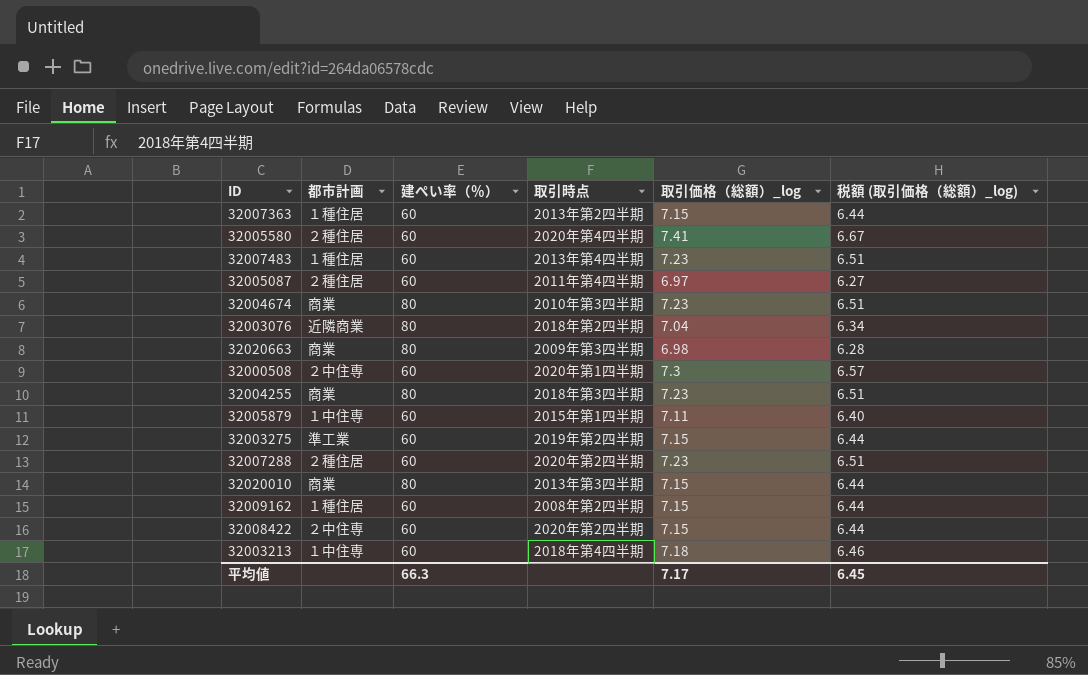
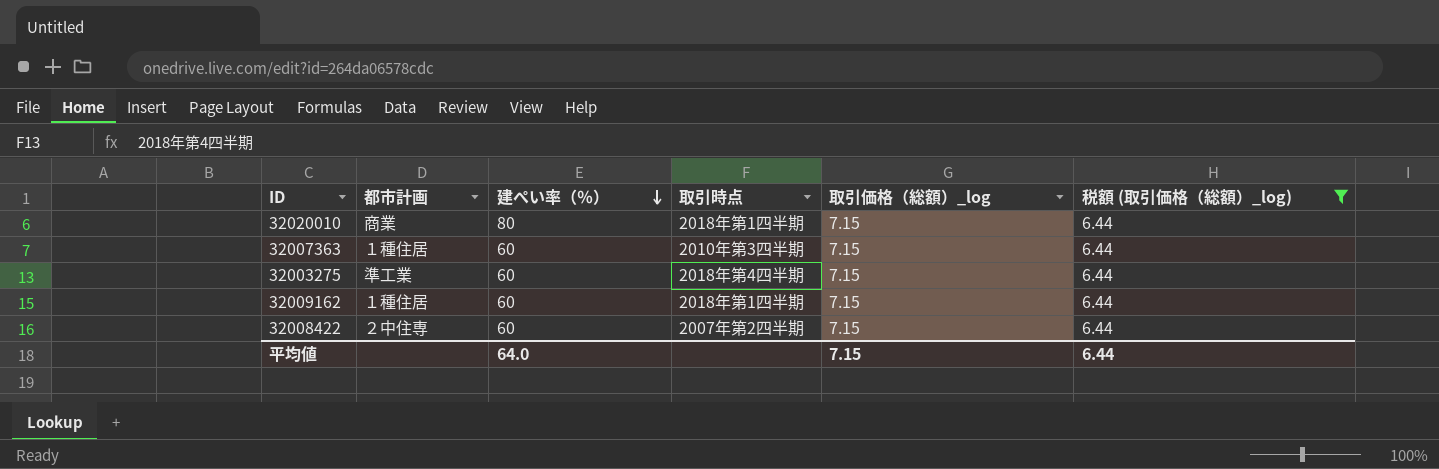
filter: none -> 税額 (取引価格（総額）_log) = 6.44
row order: none -> 建ぺい率（％） descending
32020010 | 取引時点: 2013年第3四半期 -> 2018年第1四半期
32007363 | 取引時点: 2013年第2四半期 -> 2010年第3四半期
32003275 | 取引時点: 2019年第2四半期 -> 2018年第4四半期
32009162 | 取引時点: 2008年第2四半期 -> 2018年第1四半期
32008422 | 取引時点: 2020年第2四半期 -> 2007年第2四半期
平均値 | 建ぺい率（％）: 66.3 -> 64.0
平均値 | 取引価格（総額）_log: 7.17 -> 7.15
平均値 | 税額 (取引価格（総額）_log): 6.45 -> 6.44

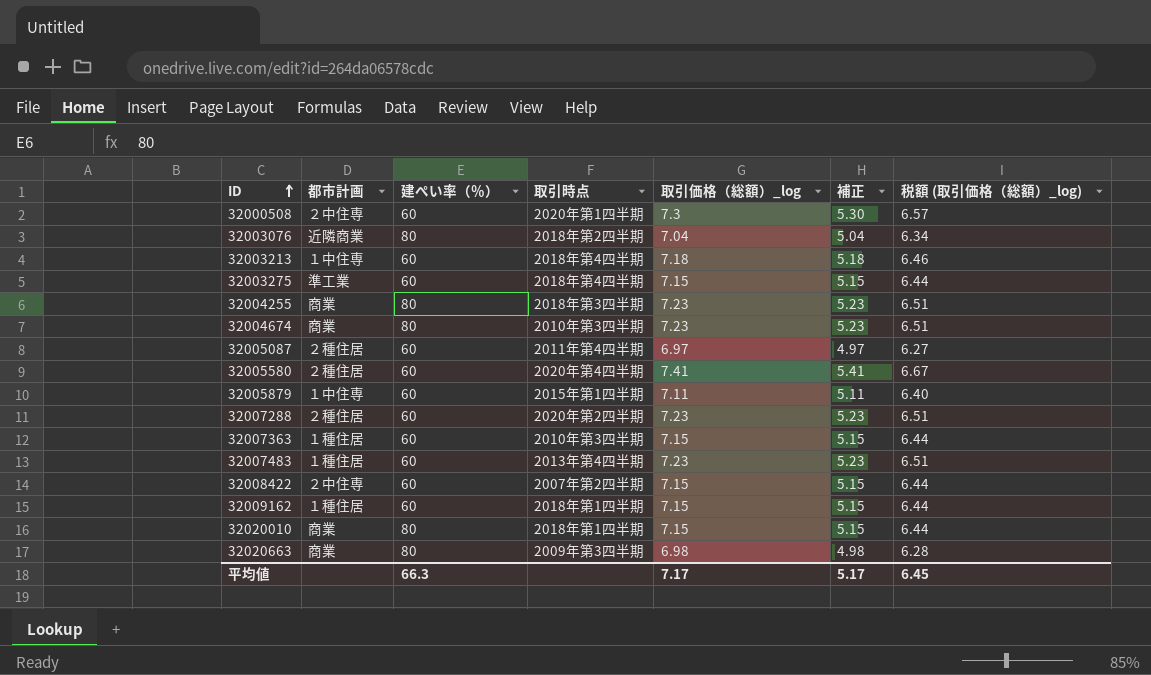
filter: 税額 (取引価格（総額）_log) = 6.44 -> none
row order: 建ぺい率（％） descending -> ID ascending
column 補正 | formula: none -> [取引価格（総額）_log] - 2
平均値 | 建ぺい率（％）: 64.0 -> 66.3
平均値 | 取引価格（総額）_log: 7.15 -> 7.17
平均値 | 税額 (取引価格（総額）_log): 6.44 -> 6.45

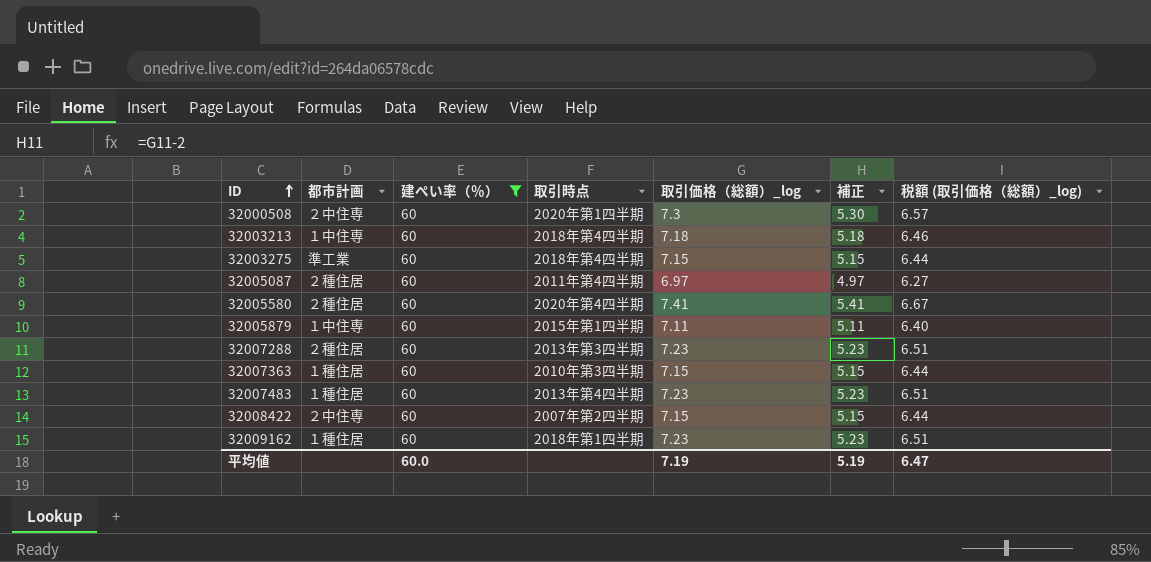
filter: none -> 建ぺい率（％） = 60
32007288 | 取引時点: 2020年第2四半期 -> 2013年第3四半期
32009162 | 取引価格（総額）_log: 7.15 -> 7.23
32009162 | 補正: 5.15 -> 5.23
32009162 | 税額 (取引価格（総額）_log): 6.44 -> 6.51
平均値 | 建ぺい率（％）: 66.3 -> 60.0
平均値 | 取引価格（総額）_log: 7.17 -> 7.19
平均値 | 補正: 5.17 -> 5.19
平均値 | 税額 (取引価格（総額）_log): 6.45 -> 6.47

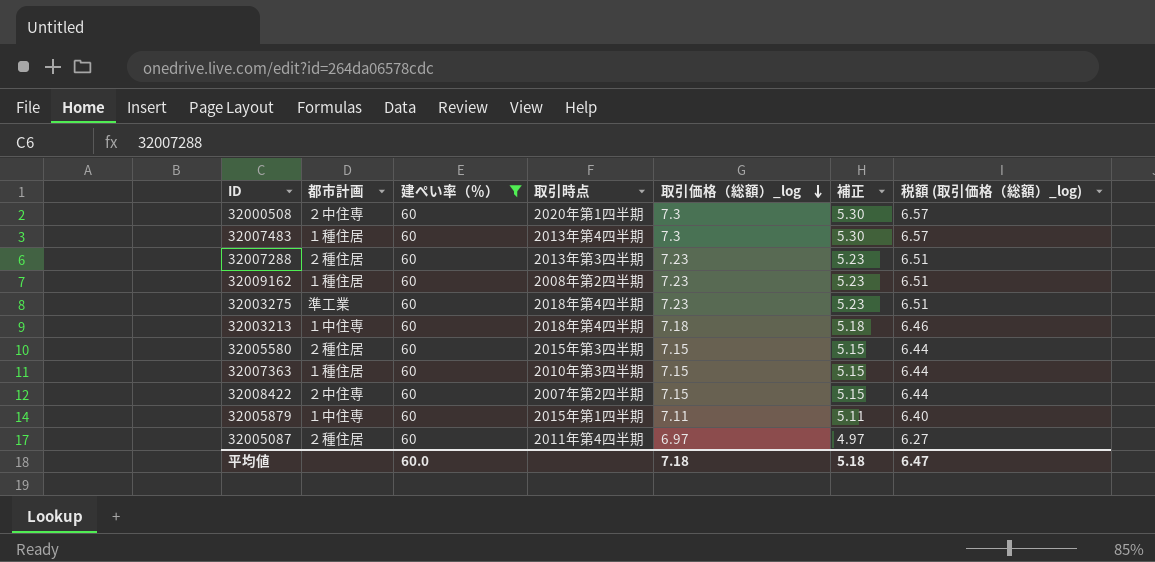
row order: ID ascending -> 取引価格（総額）_log descending
32007483 | 取引価格（総額）_log: 7.23 -> 7.3
32007483 | 補正: 5.23 -> 5.30
32007483 | 税額 (取引価格（総額）_log): 6.51 -> 6.57
32009162 | 取引時点: 2018年第1四半期 -> 2008年第2四半期
32003275 | 取引価格（総額）_log: 7.15 -> 7.23
32003275 | 補正: 5.15 -> 5.23
32003275 | 税額 (取引価格（総額）_log): 6.44 -> 6.51
32005580 | 取引時点: 2020年第4四半期 -> 2015年第3四半期
32005580 | 取引価格（総額）_log: 7.41 -> 7.15
32005580 | 補正: 5.41 -> 5.15
32005580 | 税額 (取引価格（総額）_log): 6.67 -> 6.44
平均値 | 取引価格（総額）_log: 7.19 -> 7.18
平均値 | 補正: 5.19 -> 5.18

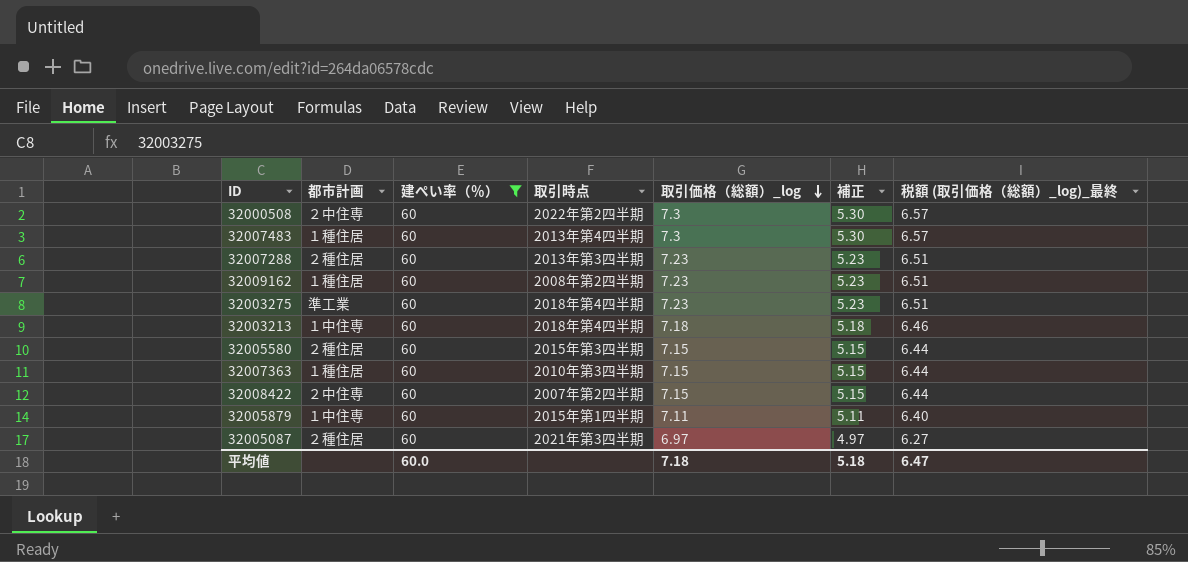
column name: 税額 (取引価格（総額）_log) -> 税額 (取引価格（総額）_log)_最終
32000508 | 取引時点: 2020年第1四半期 -> 2022年第2四半期
32005087 | 取引時点: 2011年第4四半期 -> 2021年第3四半期

